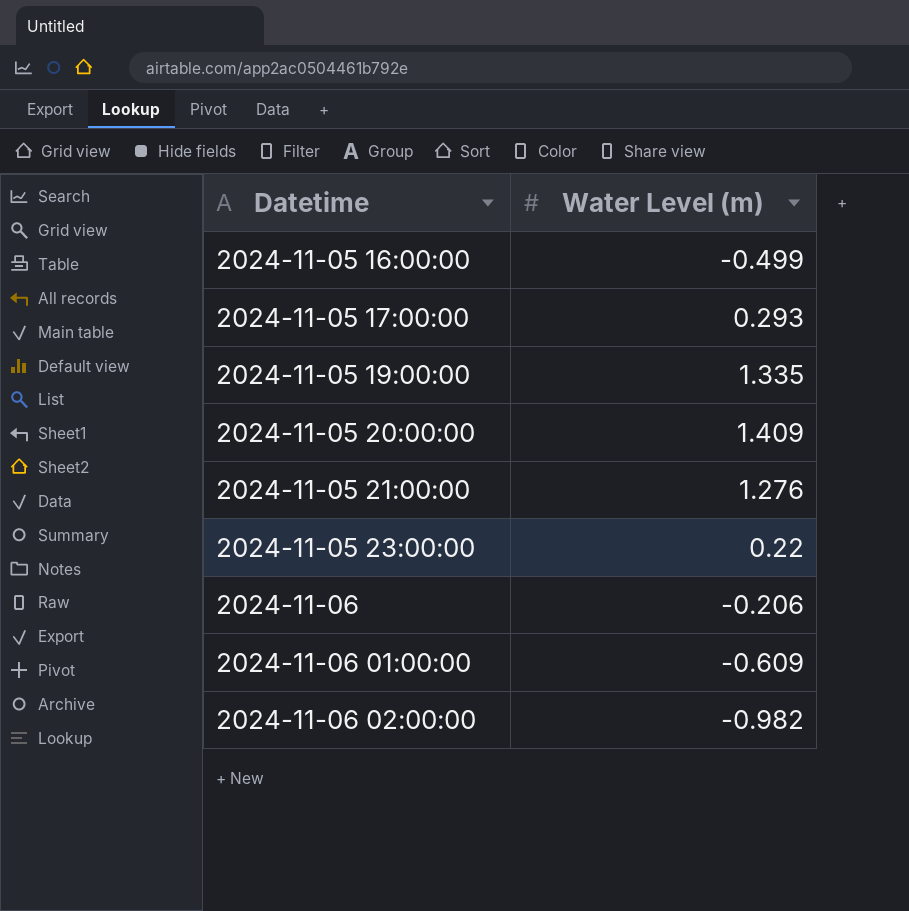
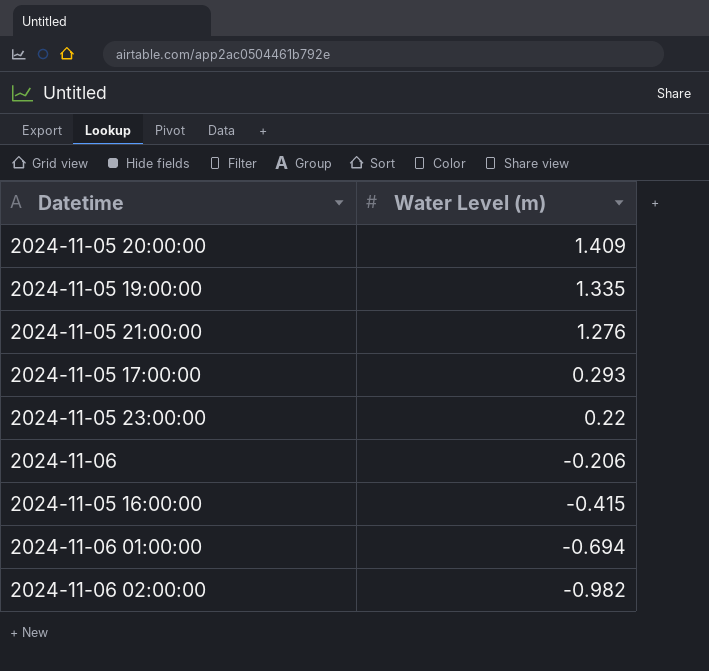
row order: Datetime ascending -> Water Level (m) descending
2024-11-05 16:00:00 | Water Level (m): -0.499 -> -0.415
2024-11-06 01:00:00 | Water Level (m): -0.609 -> -0.694

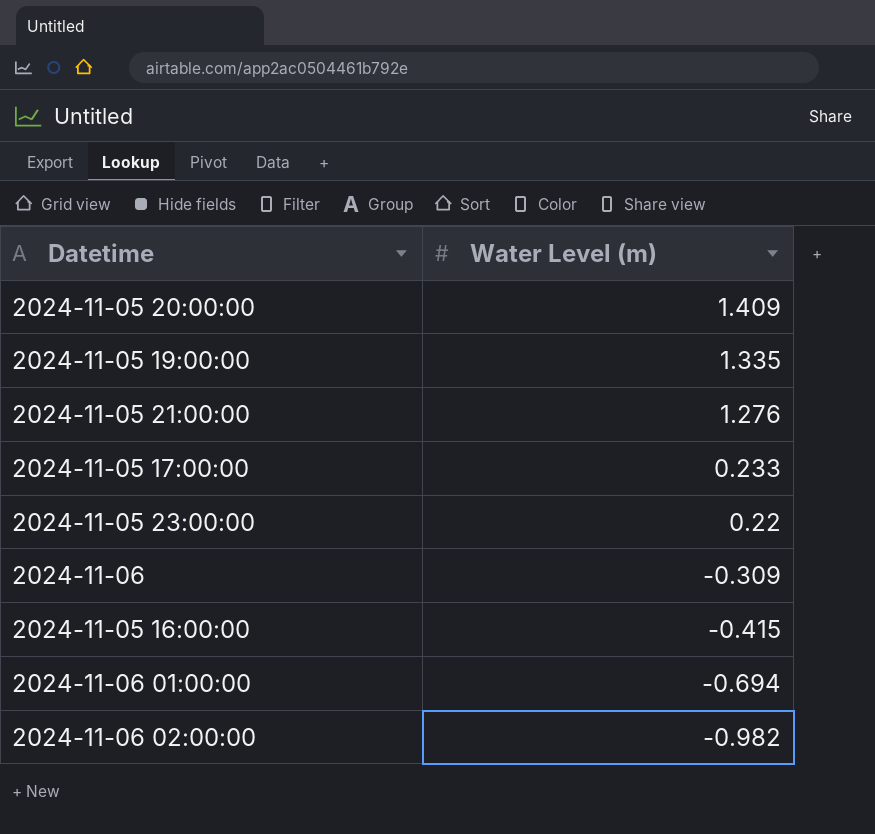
2024-11-05 17:00:00 | Water Level (m): 0.293 -> 0.233
2024-11-06 | Water Level (m): -0.206 -> -0.309

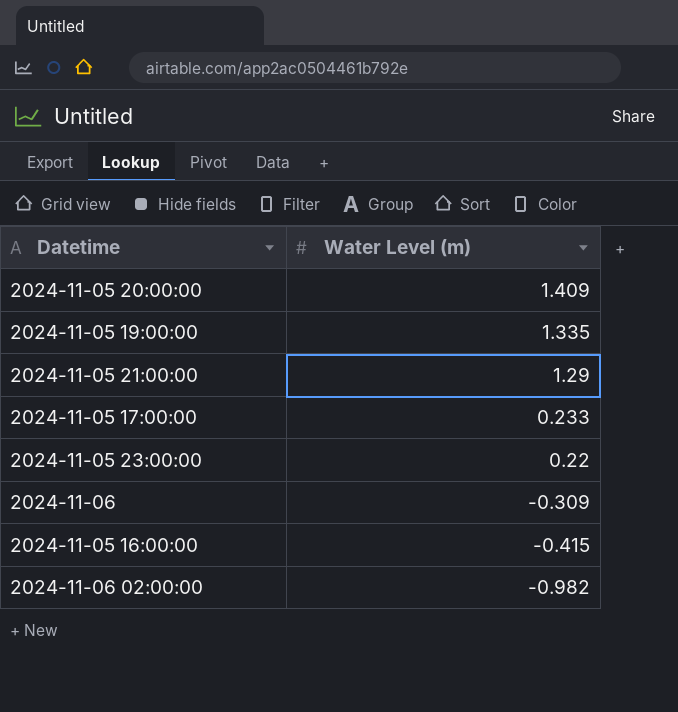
row 2024-11-06 01:00:00: -0.694 -> none
2024-11-05 21:00:00 | Water Level (m): 1.276 -> 1.29

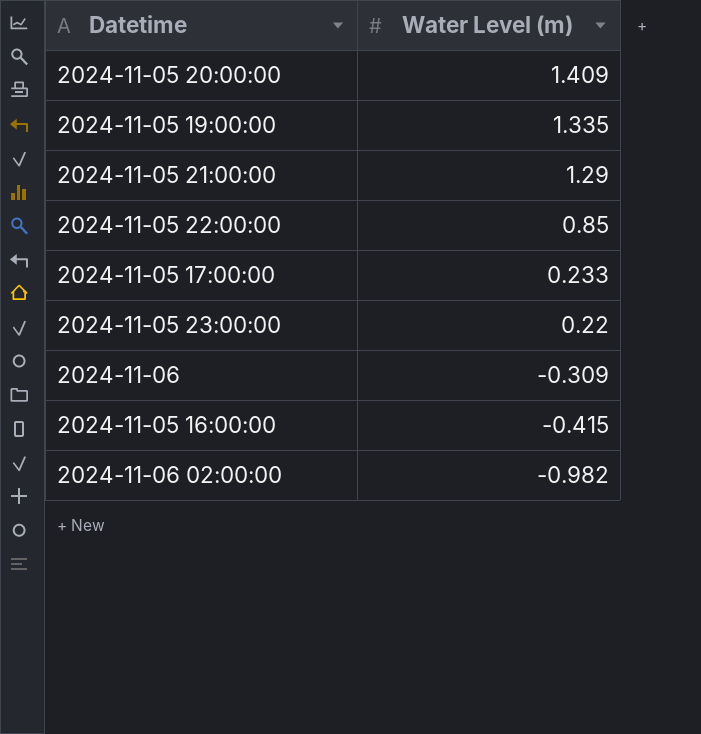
row 2024-11-05 22:00:00: none -> 0.85

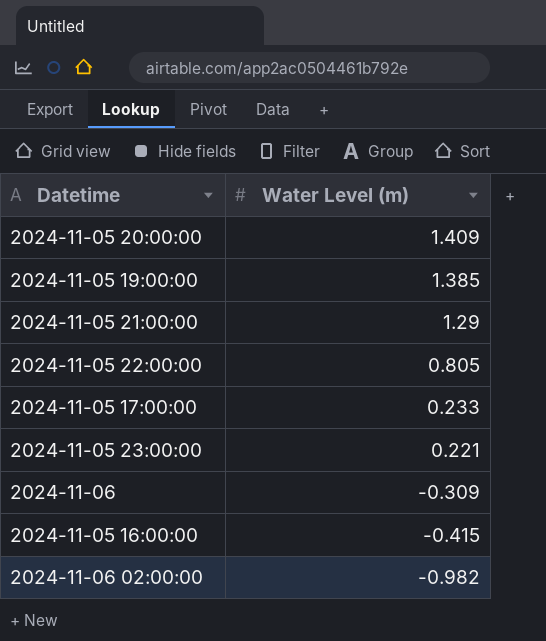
2024-11-05 19:00:00 | Water Level (m): 1.335 -> 1.385
2024-11-05 22:00:00 | Water Level (m): 0.85 -> 0.805
2024-11-05 23:00:00 | Water Level (m): 0.22 -> 0.221

